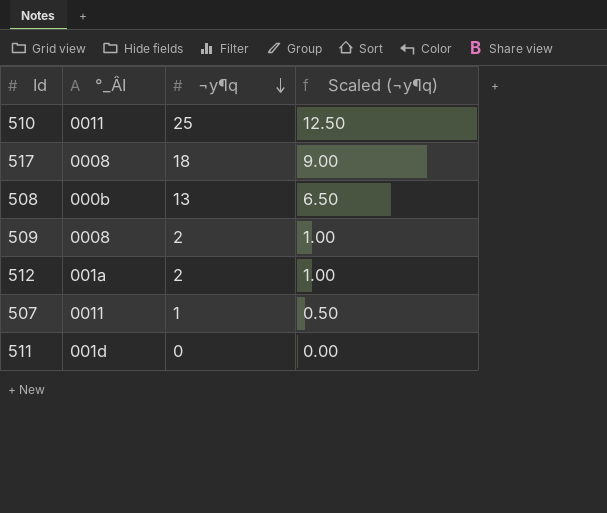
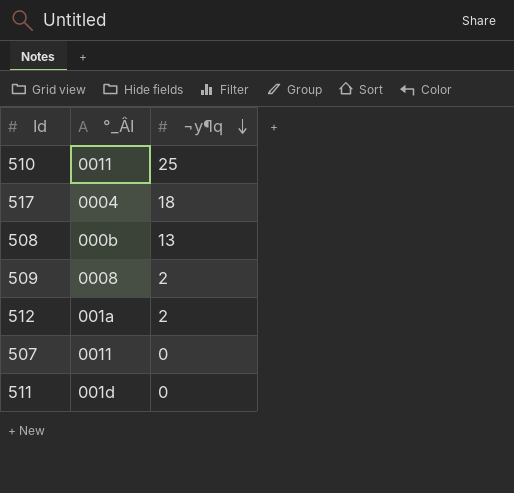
column Scaled (¬y¶q) | formula: [¬y¶q] * 0.5 -> none
517 | °_ÂI: 0008 -> 0004
507 | ¬y¶q: 1 -> 0

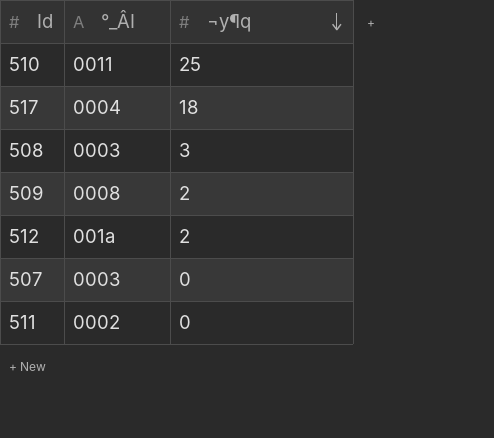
508 | °_ÂI: 000b -> 0003
508 | ¬y¶q: 13 -> 3
507 | °_ÂI: 0011 -> 0003
511 | °_ÂI: 001d -> 0002

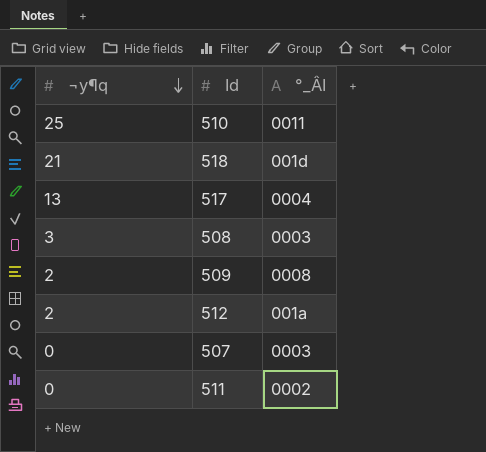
column ¬y¶q | position: 3 -> 1
row 518: none -> 21 | 001d
517 | ¬y¶q: 18 -> 13

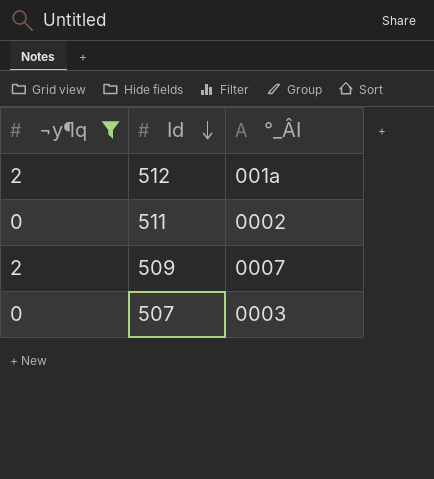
filter: none -> ¬y¶q <= 2
row order: ¬y¶q descending -> Id descending
509 | °_ÂI: 0008 -> 0007

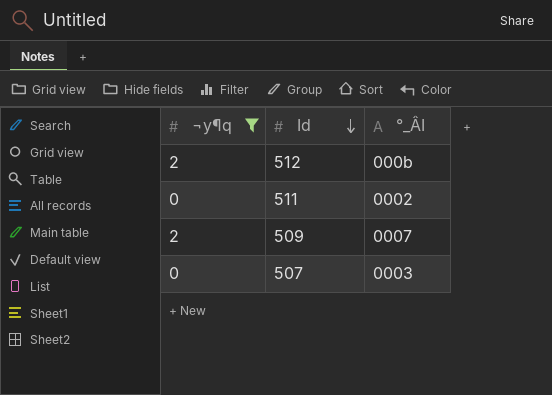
512 | °_ÂI: 001a -> 000b

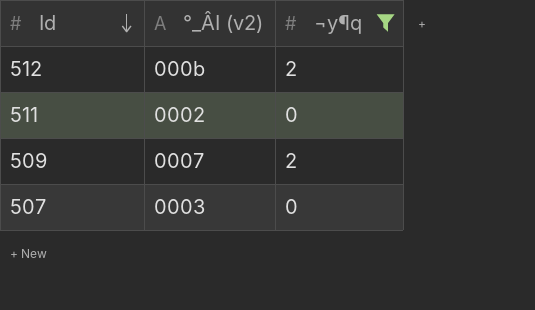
column name: °_ÂI -> °_ÂI (v2)
column ¬y¶q | position: 1 -> 3

